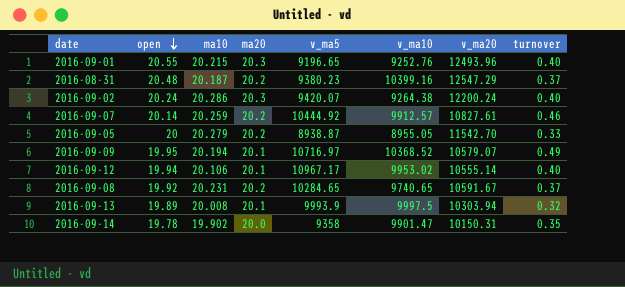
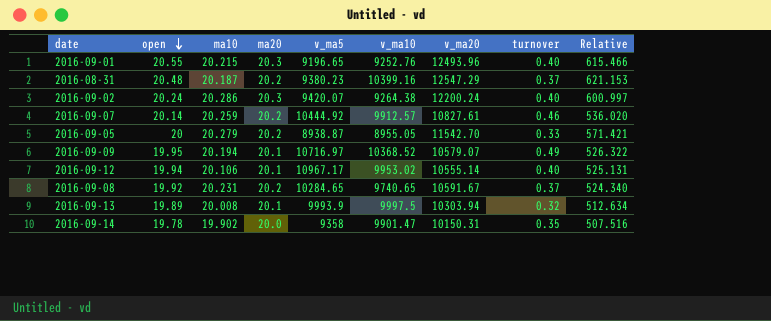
column Relative | formula: none -> [v_ma20] / [ma20]

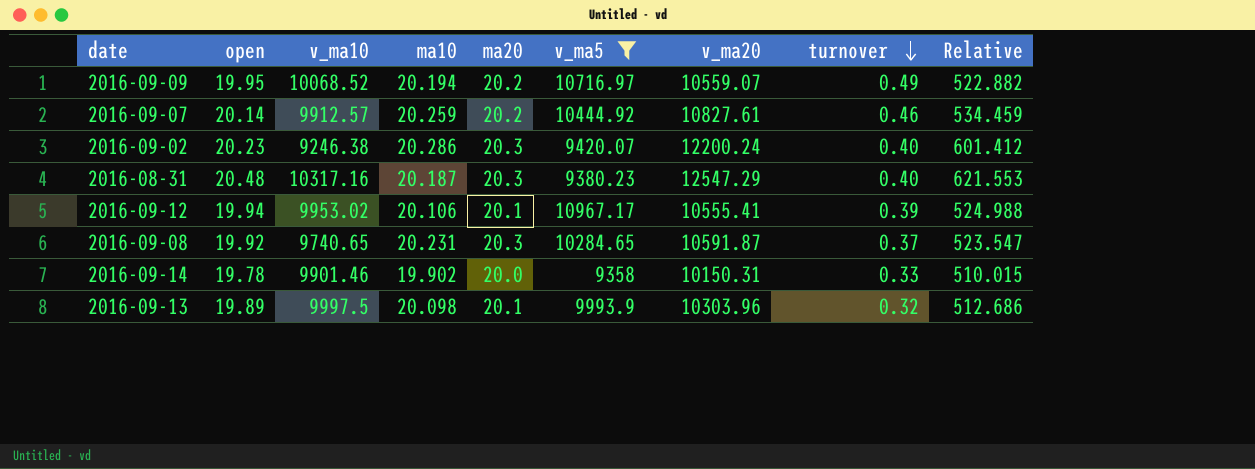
filter: none -> v_ma5 >= 9358
row order: open descending -> turnover descending
column v_ma10 | position: 6 -> 3
column Relative | formula: [v_ma20] / [ma20] -> [v_ma20] / [ma10]
2016-09-09 | v_ma10: 10368.52 -> 10068.52
2016-09-09 | ma20: 20.1 -> 20.2
2016-09-09 | v_ma20: 10579.07 -> 10559.07
2016-09-02 | open: 20.24 -> 20.23
2016-09-02 | v_ma10: 9264.38 -> 9246.38
2016-08-31 | v_ma10: 10399.16 -> 10317.16
2016-08-31 | ma20: 20.2 -> 20.3
2016-08-31 | turnover: 0.37 -> 0.40
2016-09-12 | v_ma20: 10555.14 -> 10555.41
2016-09-12 | turnover: 0.40 -> 0.39
2016-09-08 | ma20: 20.2 -> 20.3
2016-09-08 | v_ma20: 10591.67 -> 10591.87
2016-09-14 | v_ma10: 9901.47 -> 9901.46
2016-09-14 | turnover: 0.35 -> 0.33
2016-09-13 | ma10: 20.008 -> 20.098
2016-09-13 | v_ma20: 10303.94 -> 10303.96

